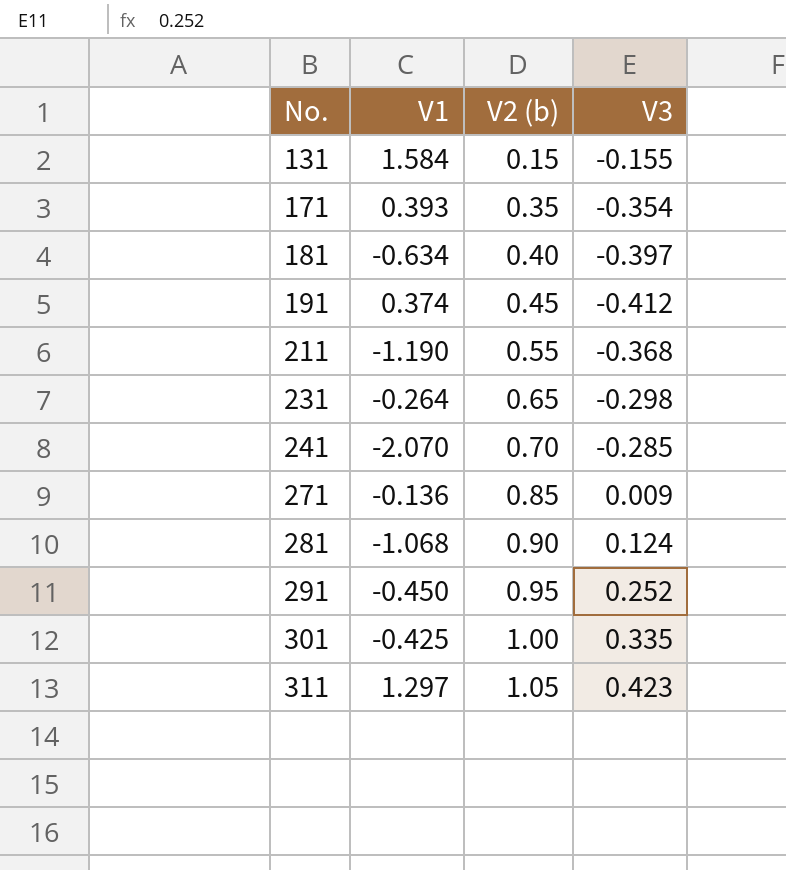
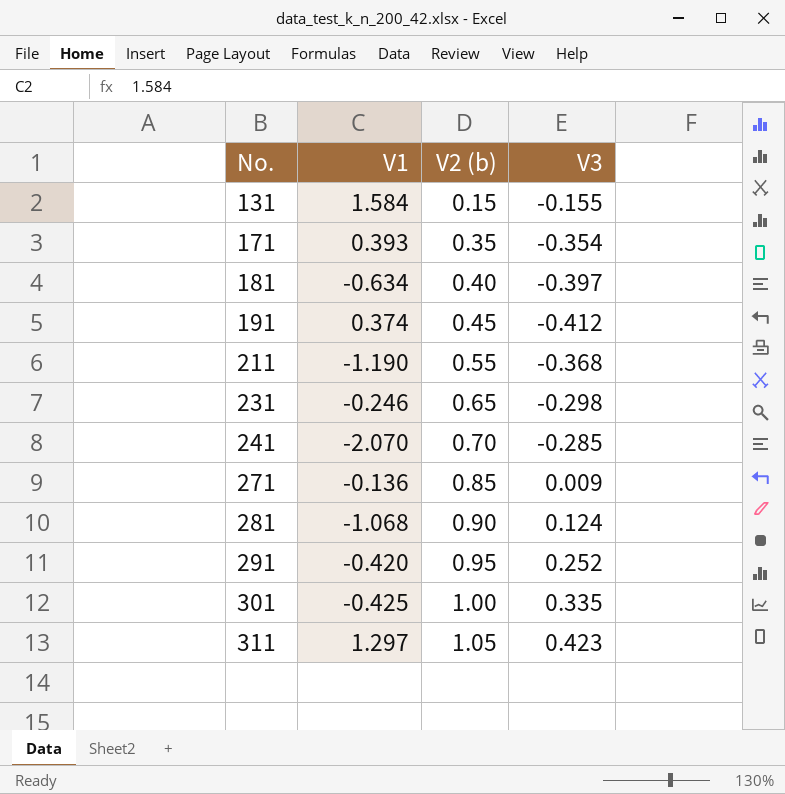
231 | V1: -0.264 -> -0.246
291 | V1: -0.450 -> -0.420

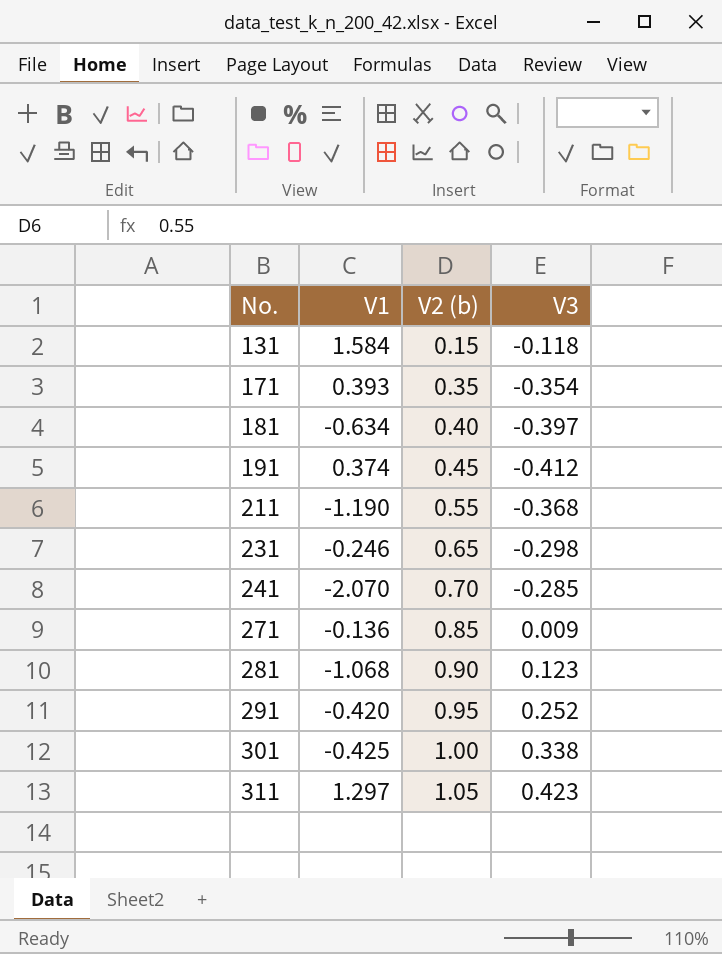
131 | V3: -0.155 -> -0.118
281 | V3: 0.124 -> 0.123
301 | V3: 0.335 -> 0.338

